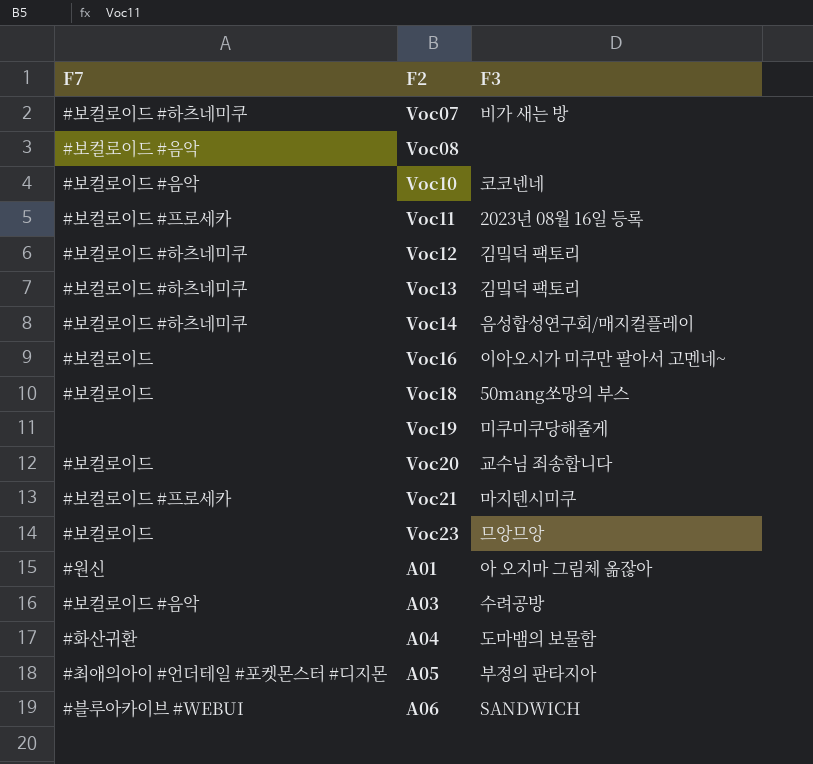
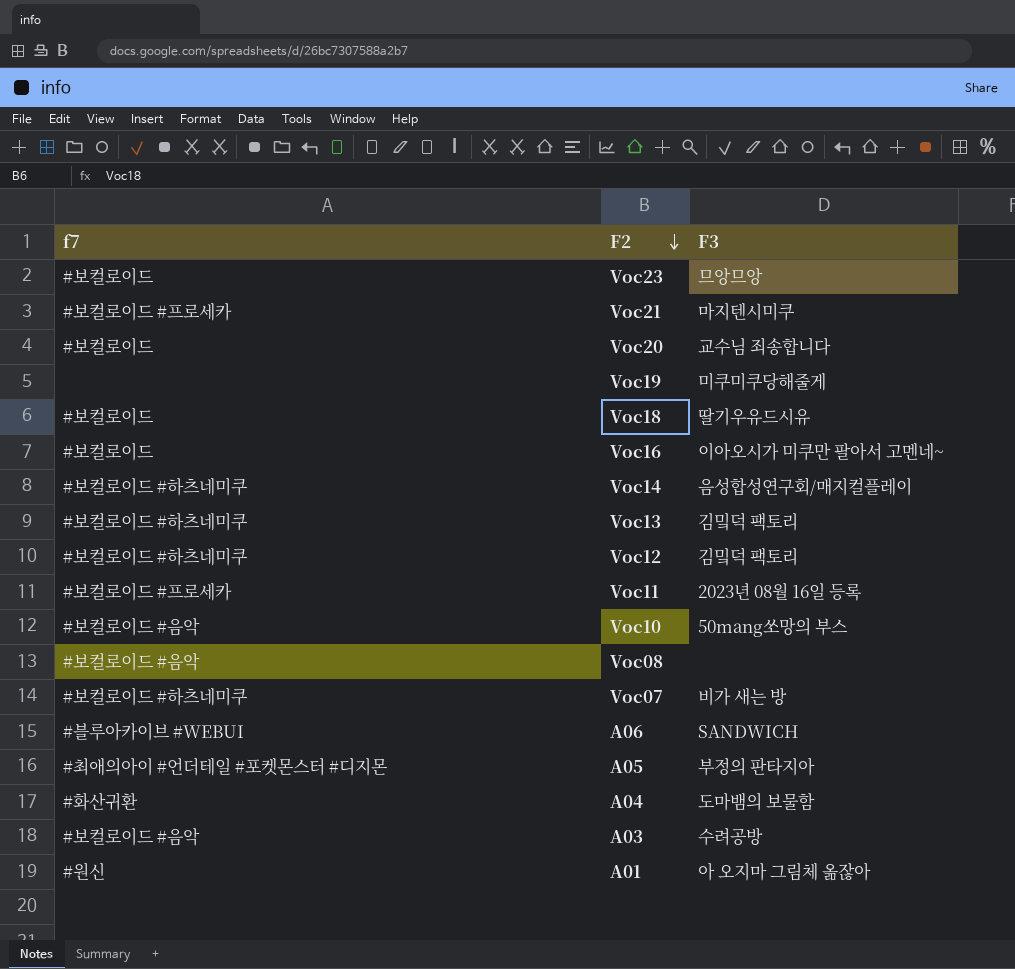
row order: none -> F2 descending
column name: F7 -> f7
Voc18 | F3: 50mang쏘망의 부스 -> 딸기우유드시유
Voc10 | F3: 코코넨네 -> 50mang쏘망의 부스

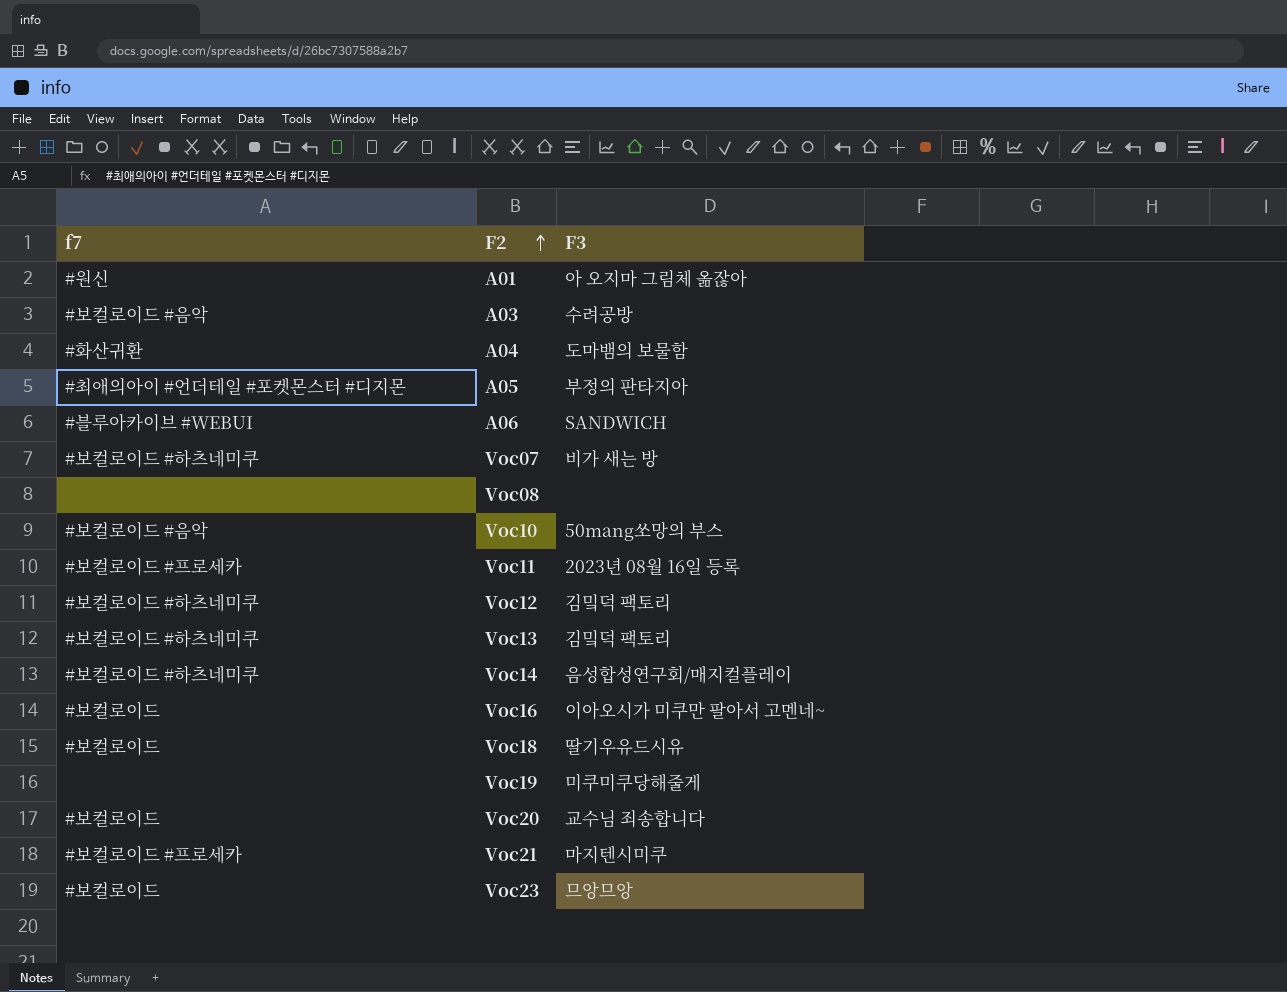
row order: F2 descending -> F2 ascending
Voc08 | f7: #보컬로이드 #음악 -> none

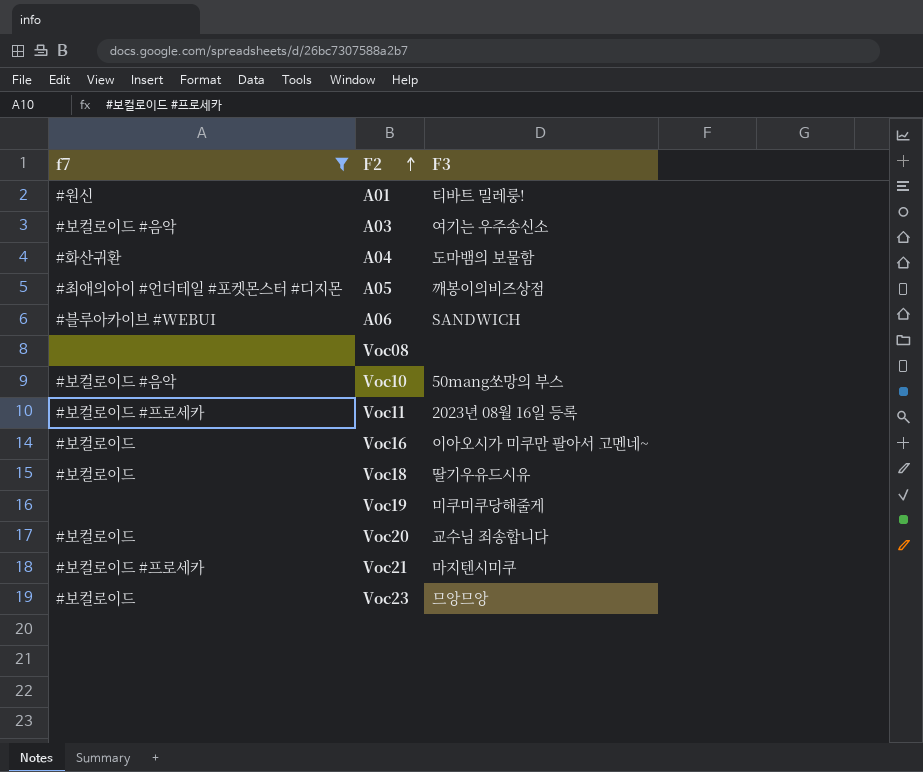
filter: none -> f7 != #보컬로이드 #하츠네미쿠
A01 | F3: 아 오지마 그림체 옮잖아 -> 티바트 밀레룽!
A03 | F3: 수려공방 -> 여기는 우주송신소
A05 | F3: 부정의 판타지아 -> 깨봉이의비즈상점

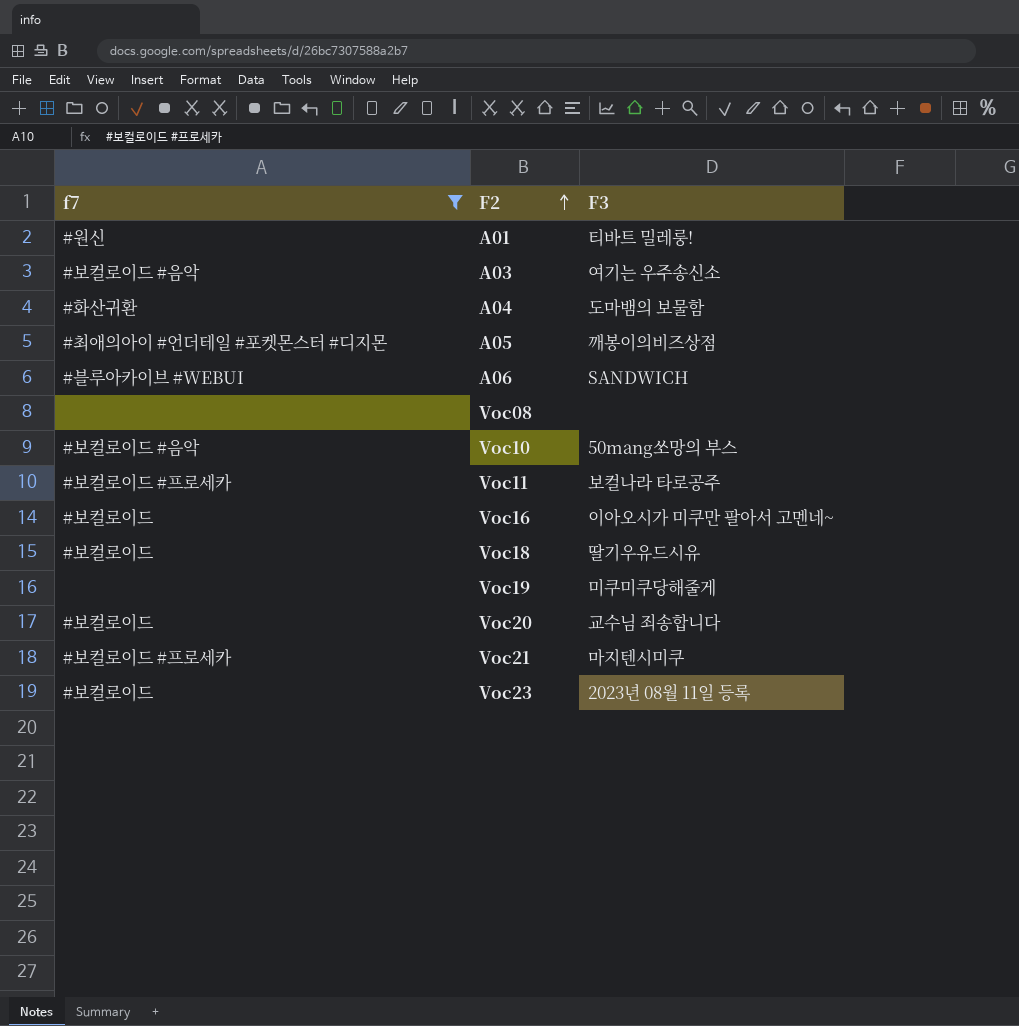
Voc11 | F3: 2023년 08월 16일 등록 -> 보컬나라 타로공주
Voc23 | F3: 므앙므앙 -> 2023년 08월 11일 등록

